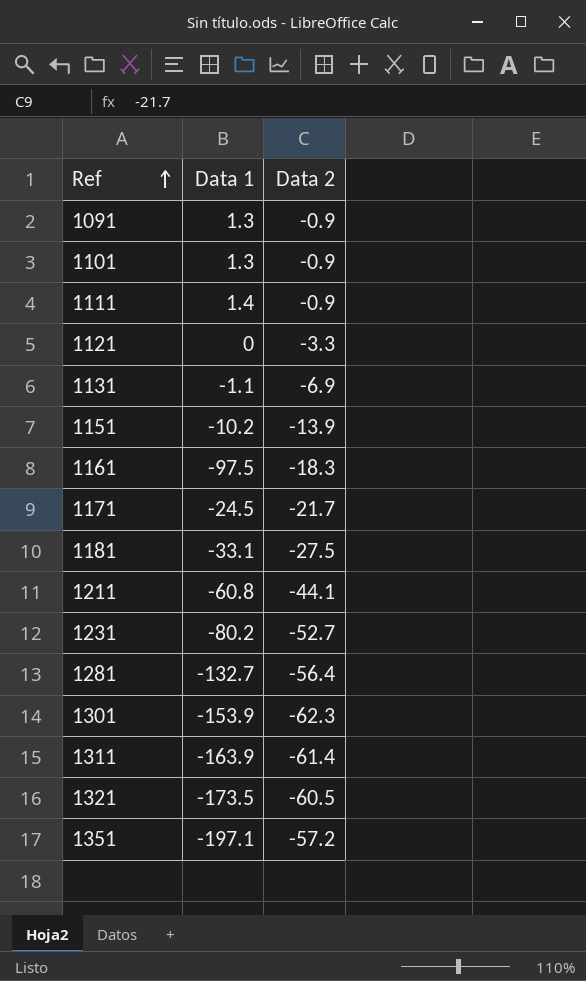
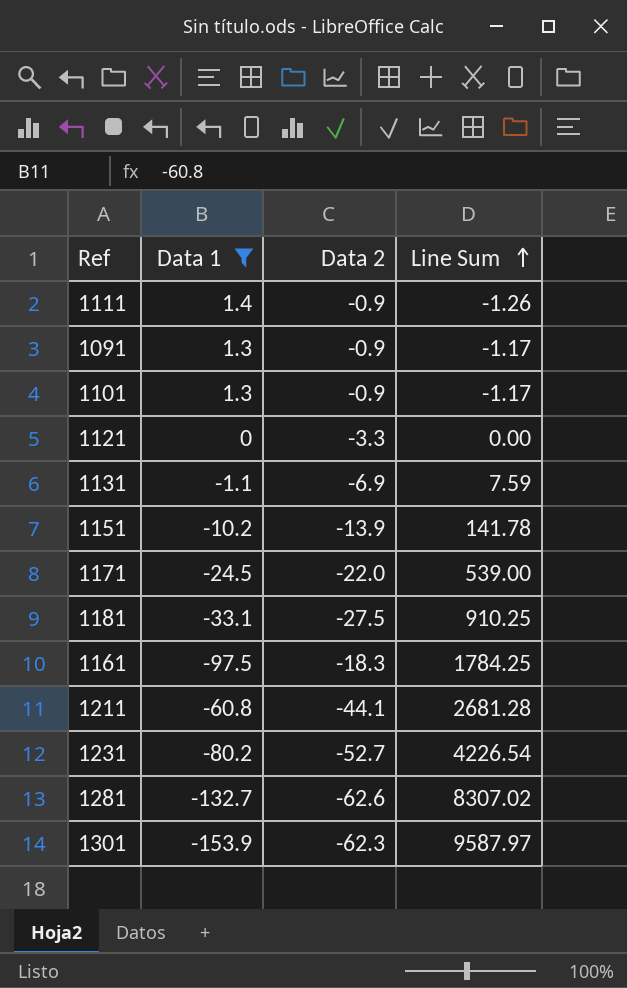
filter: none -> Data 1 >= -153.9
row order: Ref ascending -> Line Sum ascending
column Line Sum | formula: none -> [Data 1] * [Data 2]
1171 | Data 2: -21.7 -> -22.0
1281 | Data 2: -56.4 -> -62.6

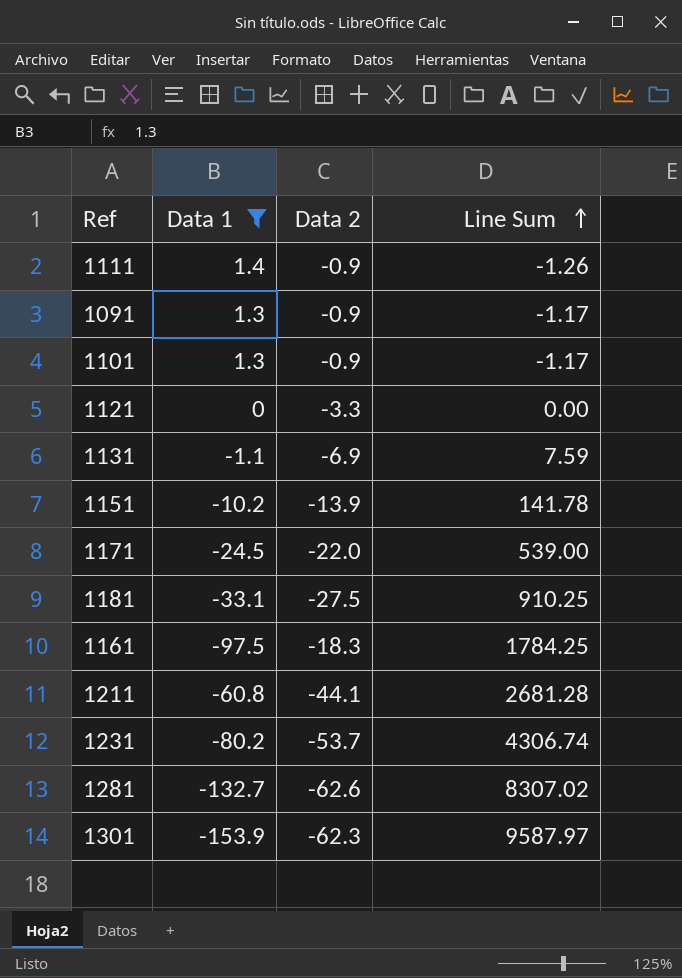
1231 | Data 2: -52.7 -> -53.7
1231 | Line Sum: 4226.54 -> 4306.74

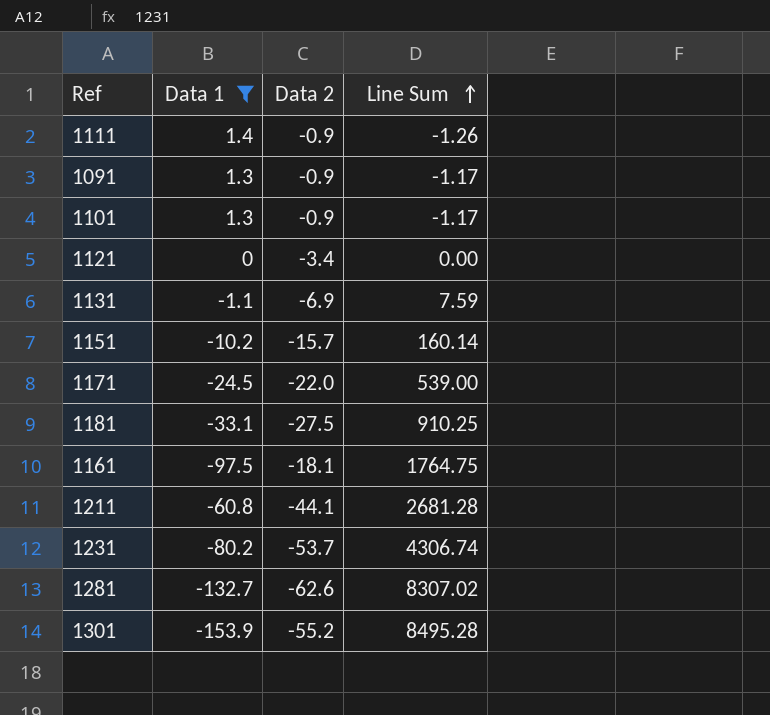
1121 | Data 2: -3.3 -> -3.4
1151 | Data 2: -13.9 -> -15.7
1151 | Line Sum: 141.78 -> 160.14
1161 | Data 2: -18.3 -> -18.1
1161 | Line Sum: 1784.25 -> 1764.75
1301 | Data 2: -62.3 -> -55.2
1301 | Line Sum: 9587.97 -> 8495.28

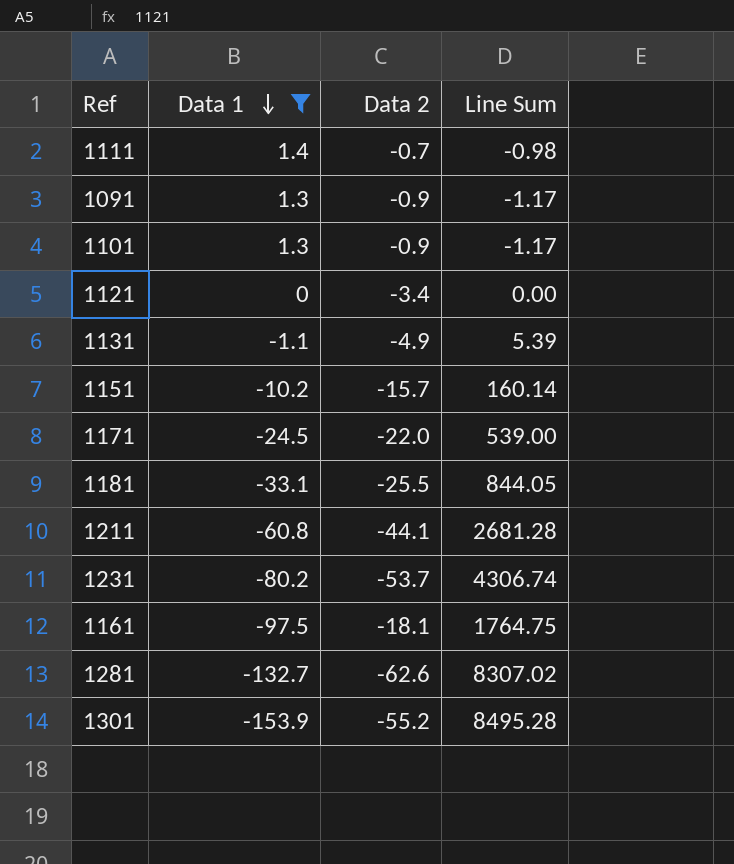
row order: Line Sum ascending -> Data 1 descending
1111 | Data 2: -0.9 -> -0.7
1111 | Line Sum: -1.26 -> -0.98
1131 | Data 2: -6.9 -> -4.9
1131 | Line Sum: 7.59 -> 5.39
1181 | Data 2: -27.5 -> -25.5
1181 | Line Sum: 910.25 -> 844.05

